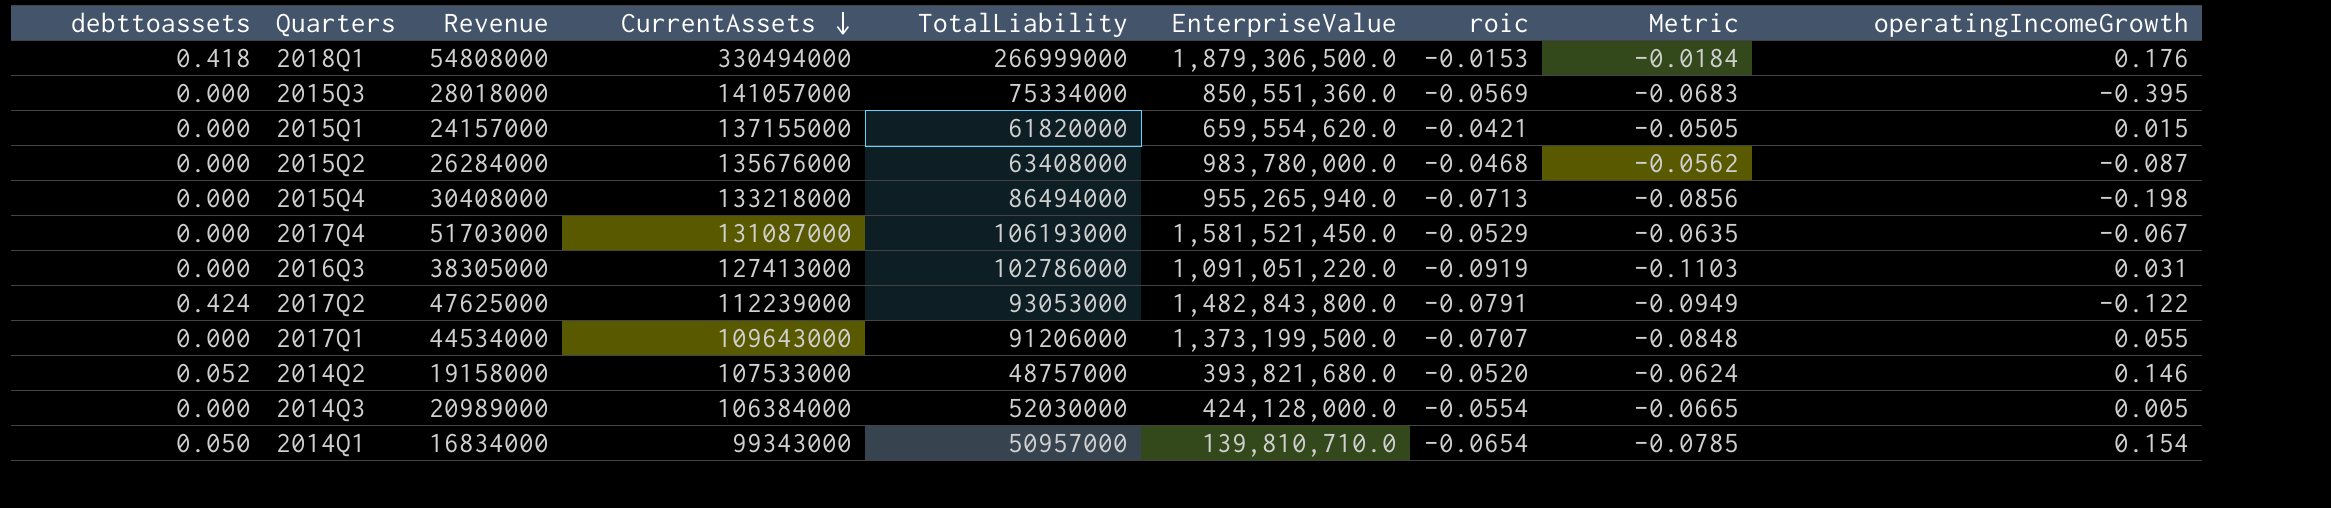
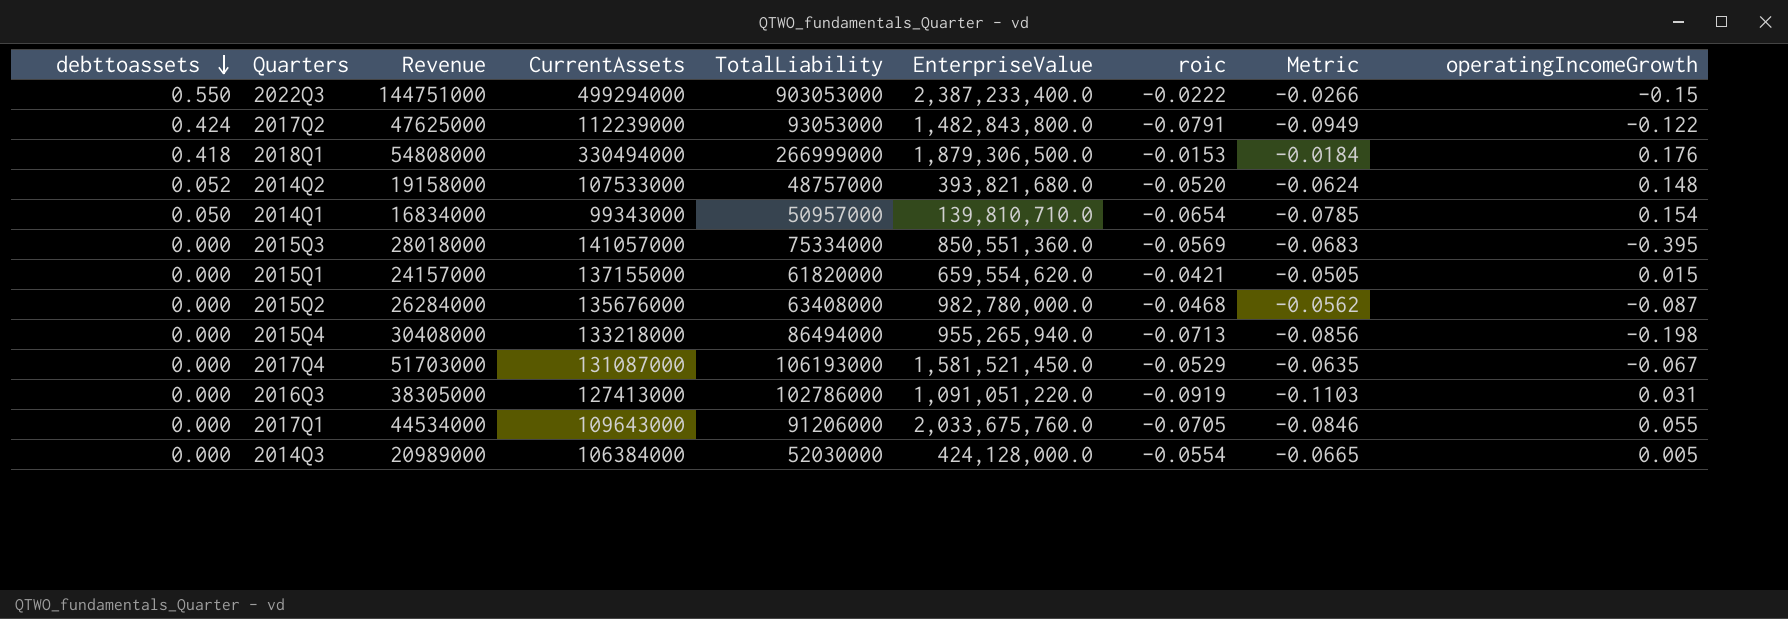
row order: CurrentAssets descending -> debttoassets descending
row 2022Q3: none -> 0.550 | 144751000 | 499294000 | 903053000 | 2,387,233,400.0 | -0.0222 | -0.0266 | -0.15
2014Q2 | operatingIncomeGrowth: 0.146 -> 0.148
2015Q2 | EnterpriseValue: 983,780,000.0 -> 982,780,000.0
2017Q1 | EnterpriseValue: 1,373,199,500.0 -> 2,033,675,760.0
2017Q1 | roic: -0.0707 -> -0.0705
2017Q1 | Metric: -0.0848 -> -0.0846

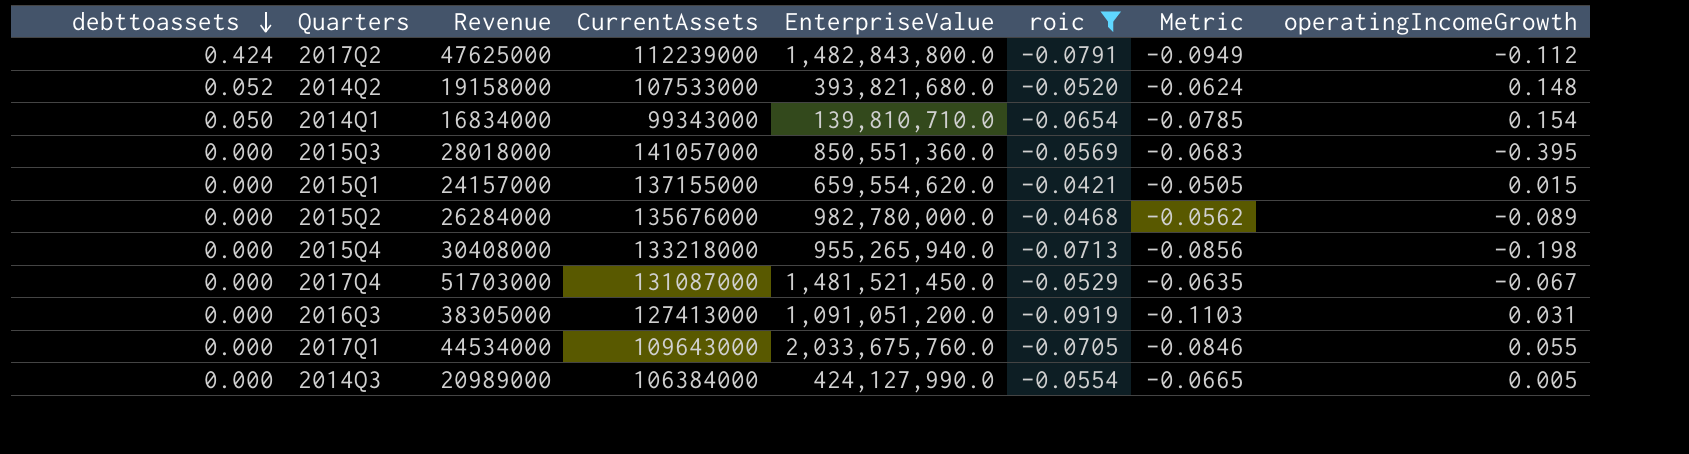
filter: none -> roic <= -0.0421
column TotalLiability | position: 5 -> none
2017Q2 | operatingIncomeGrowth: -0.122 -> -0.112
2015Q2 | operatingIncomeGrowth: -0.087 -> -0.089
2017Q4 | EnterpriseValue: 1,581,521,450.0 -> 1,481,521,450.0
2016Q3 | EnterpriseValue: 1,091,051,220.0 -> 1,091,051,200.0
2014Q3 | EnterpriseValue: 424,128,000.0 -> 424,127,990.0

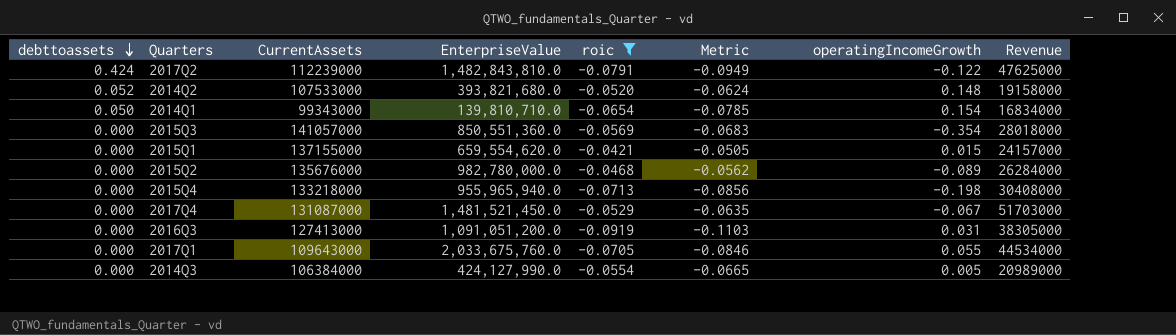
column Revenue | position: 3 -> 8
2017Q2 | EnterpriseValue: 1,482,843,800.0 -> 1,482,843,810.0
2017Q2 | operatingIncomeGrowth: -0.112 -> -0.122
2015Q3 | operatingIncomeGrowth: -0.395 -> -0.354
2015Q4 | EnterpriseValue: 955,265,940.0 -> 955,965,940.0

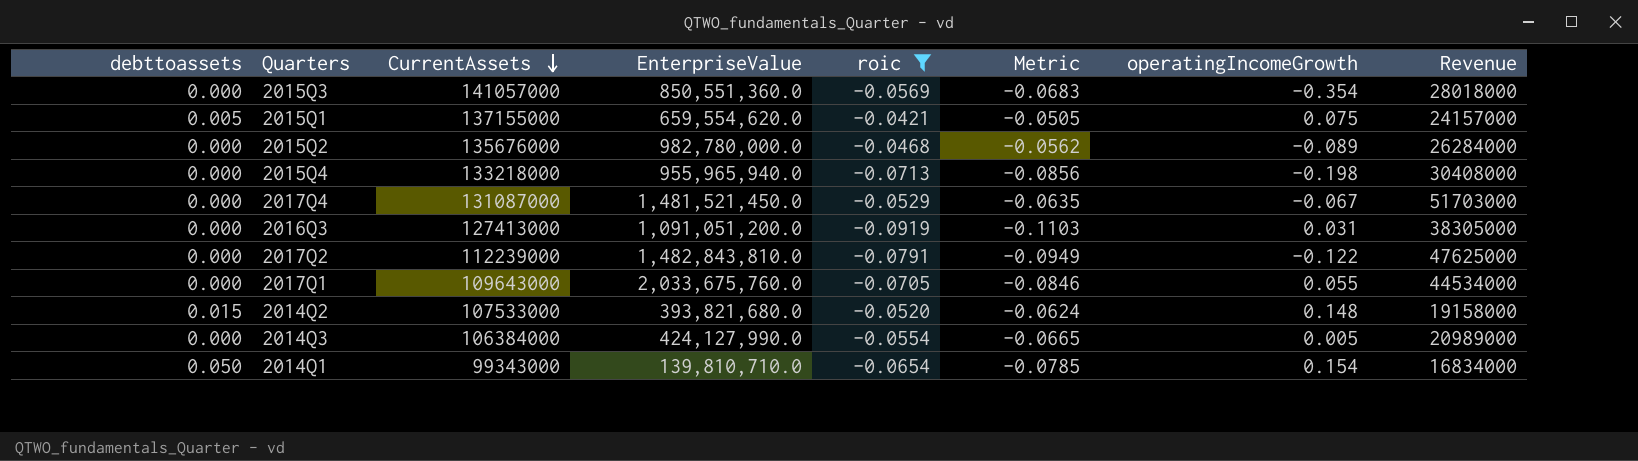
row order: debttoassets descending -> CurrentAssets descending
2015Q1 | debttoassets: 0.000 -> 0.005
2015Q1 | operatingIncomeGrowth: 0.015 -> 0.075
2017Q2 | debttoassets: 0.424 -> 0.000
2014Q2 | debttoassets: 0.052 -> 0.015

